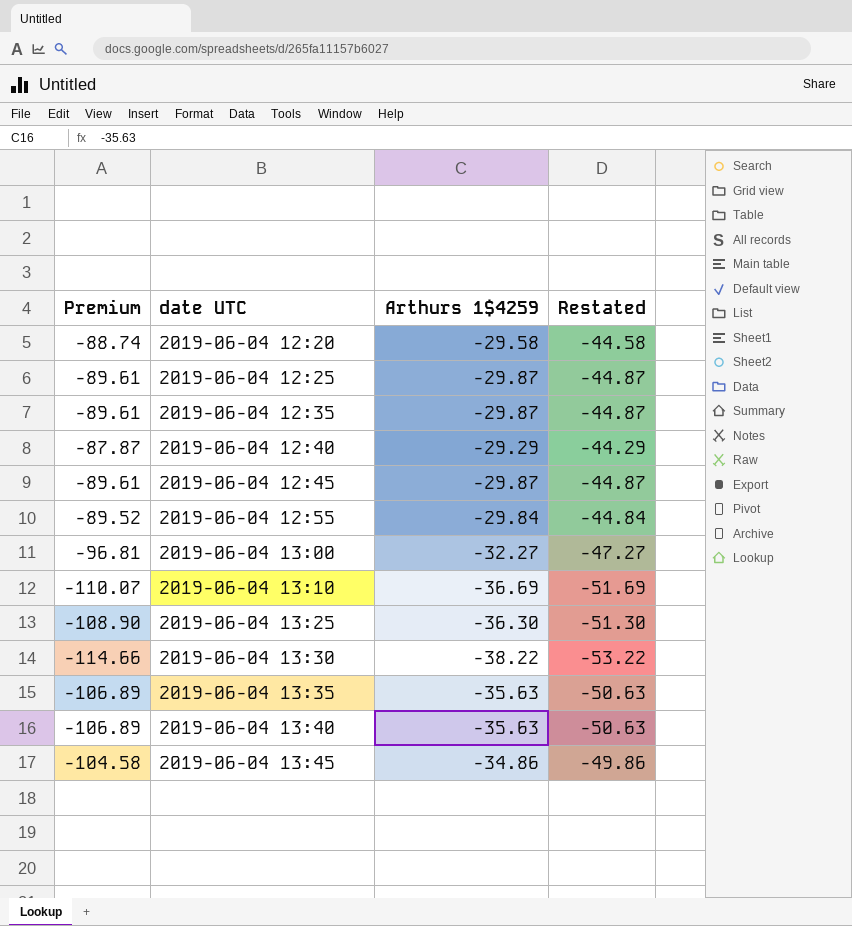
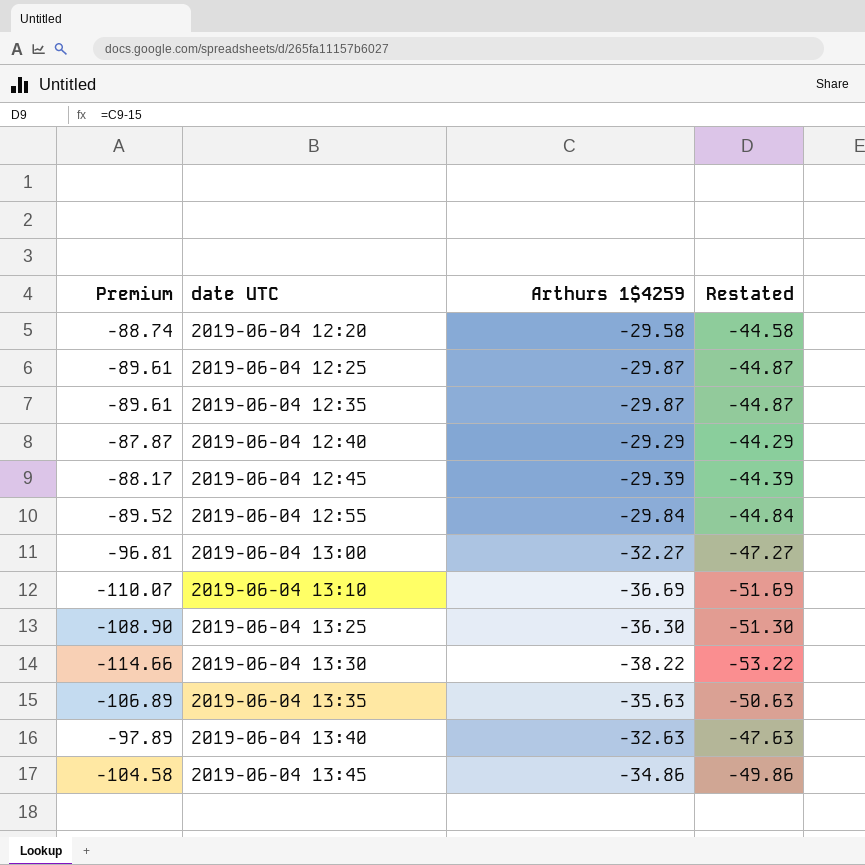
2019-06-04 12:45 | Premium: -89.61 -> -88.17
2019-06-04 12:45 | Arthurs 1$4259: -29.87 -> -29.39
2019-06-04 12:45 | Restated: -44.87 -> -44.39
2019-06-04 13:40 | Premium: -106.89 -> -97.89
2019-06-04 13:40 | Arthurs 1$4259: -35.63 -> -32.63
2019-06-04 13:40 | Restated: -50.63 -> -47.63

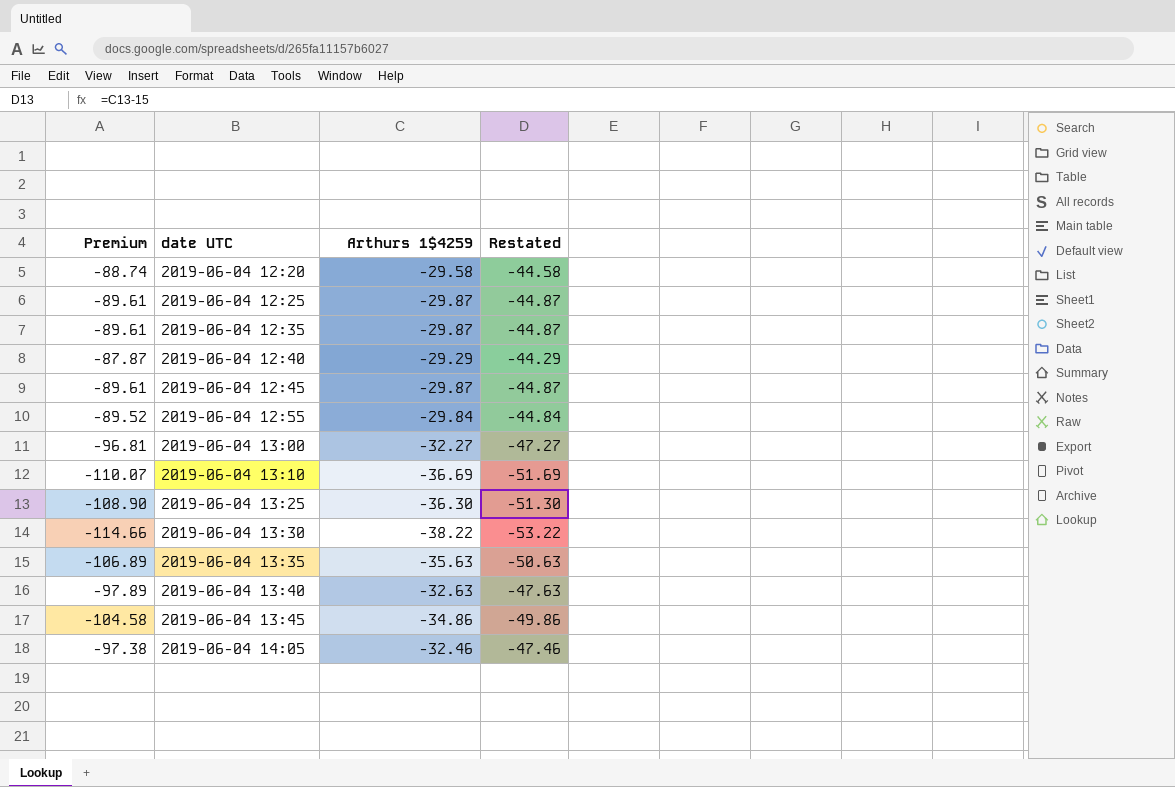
2019-06-04 12:45 | Premium: -88.17 -> -89.61
2019-06-04 12:45 | Arthurs 1$4259: -29.39 -> -29.87
2019-06-04 12:45 | Restated: -44.39 -> -44.87
row 2019-06-04 14:05: none -> -97.38 | -32.46 | -47.46

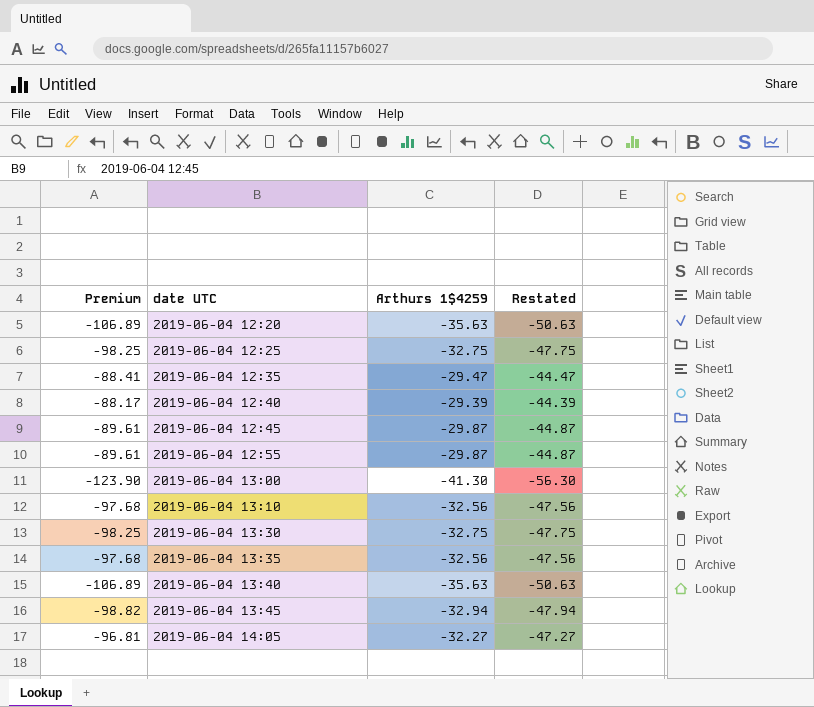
row 2019-06-04 13:25: -108.90 | -36.30 | -51.30 -> none
2019-06-04 12:20 | Premium: -88.74 -> -106.89
2019-06-04 12:20 | Arthurs 1$4259: -29.58 -> -35.63
2019-06-04 12:20 | Restated: -44.58 -> -50.63
2019-06-04 12:25 | Premium: -89.61 -> -98.25
2019-06-04 12:25 | Arthurs 1$4259: -29.87 -> -32.75
2019-06-04 12:25 | Restated: -44.87 -> -47.75
2019-06-04 12:35 | Premium: -89.61 -> -88.41
2019-06-04 12:35 | Arthurs 1$4259: -29.87 -> -29.47
2019-06-04 12:35 | Restated: -44.87 -> -44.47
2019-06-04 12:40 | Premium: -87.87 -> -88.17
2019-06-04 12:40 | Arthurs 1$4259: -29.29 -> -29.39
2019-06-04 12:40 | Restated: -44.29 -> -44.39
2019-06-04 12:55 | Premium: -89.52 -> -89.61
2019-06-04 12:55 | Arthurs 1$4259: -29.84 -> -29.87
2019-06-04 12:55 | Restated: -44.84 -> -44.87
2019-06-04 13:00 | Premium: -96.81 -> -123.90
2019-06-04 13:00 | Arthurs 1$4259: -32.27 -> -41.30
2019-06-04 13:00 | Restated: -47.27 -> -56.30
2019-06-04 13:10 | Premium: -110.07 -> -97.68
2019-06-04 13:10 | Arthurs 1$4259: -36.69 -> -32.56
2019-06-04 13:10 | Restated: -51.69 -> -47.56
2019-06-04 13:30 | Premium: -114.66 -> -98.25
2019-06-04 13:30 | Arthurs 1$4259: -38.22 -> -32.75
2019-06-04 13:30 | Restated: -53.22 -> -47.75
2019-06-04 13:35 | Premium: -106.89 -> -97.68
2019-06-04 13:35 | Arthurs 1$4259: -35.63 -> -32.56
2019-06-04 13:35 | Restated: -50.63 -> -47.56
2019-06-04 13:40 | Premium: -97.89 -> -106.89
2019-06-04 13:40 | Arthurs 1$4259: -32.63 -> -35.63
2019-06-04 13:40 | Restated: -47.63 -> -50.63
2019-06-04 13:45 | Premium: -104.58 -> -98.82
2019-06-04 13:45 | Arthurs 1$4259: -34.86 -> -32.94
2019-06-04 13:45 | Restated: -49.86 -> -47.94
2019-06-04 14:05 | Premium: -97.38 -> -96.81
2019-06-04 14:05 | Arthurs 1$4259: -32.46 -> -32.27
2019-06-04 14:05 | Restated: -47.46 -> -47.27

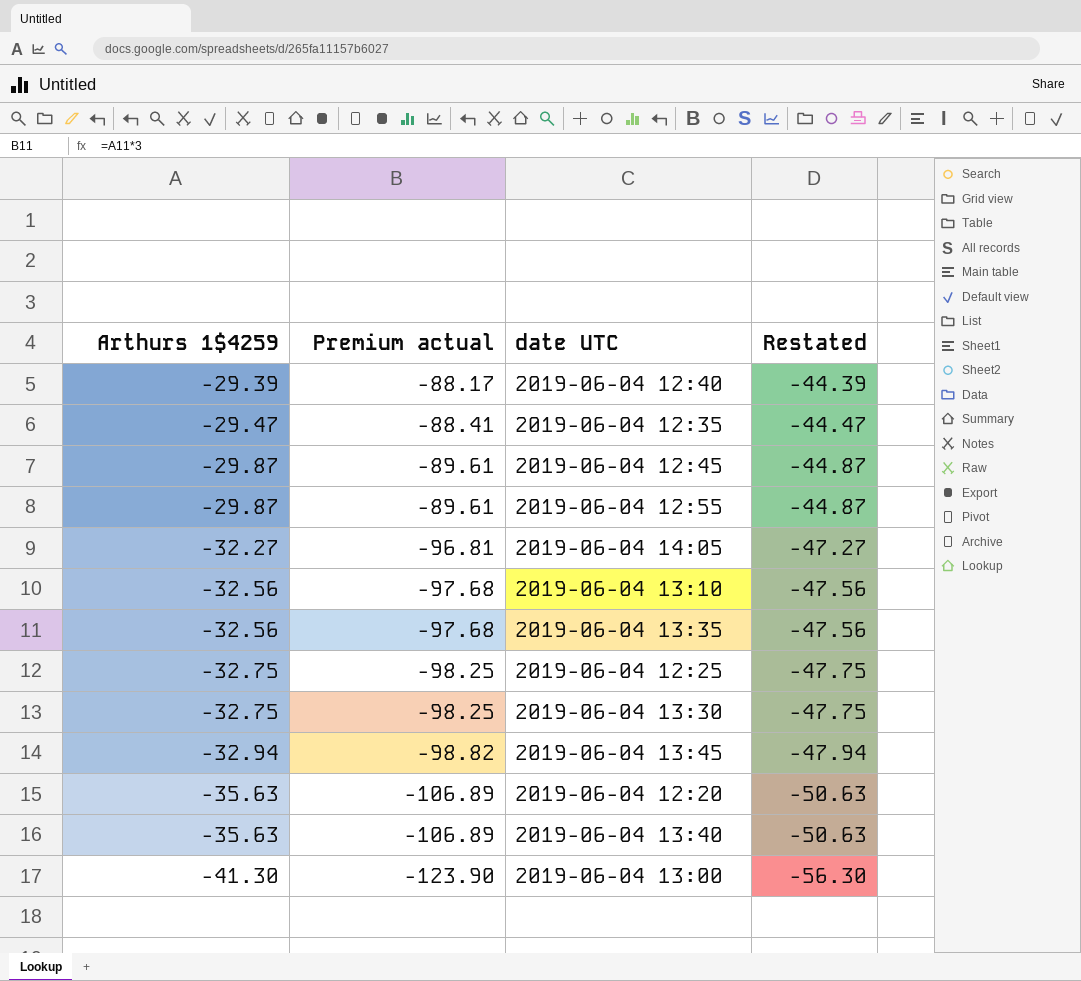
row order: date UTC ascending -> Arthurs 1$4259 descending
column Arthurs 1$4259 | position: 3 -> 1
column name: Premium -> Premium actual

